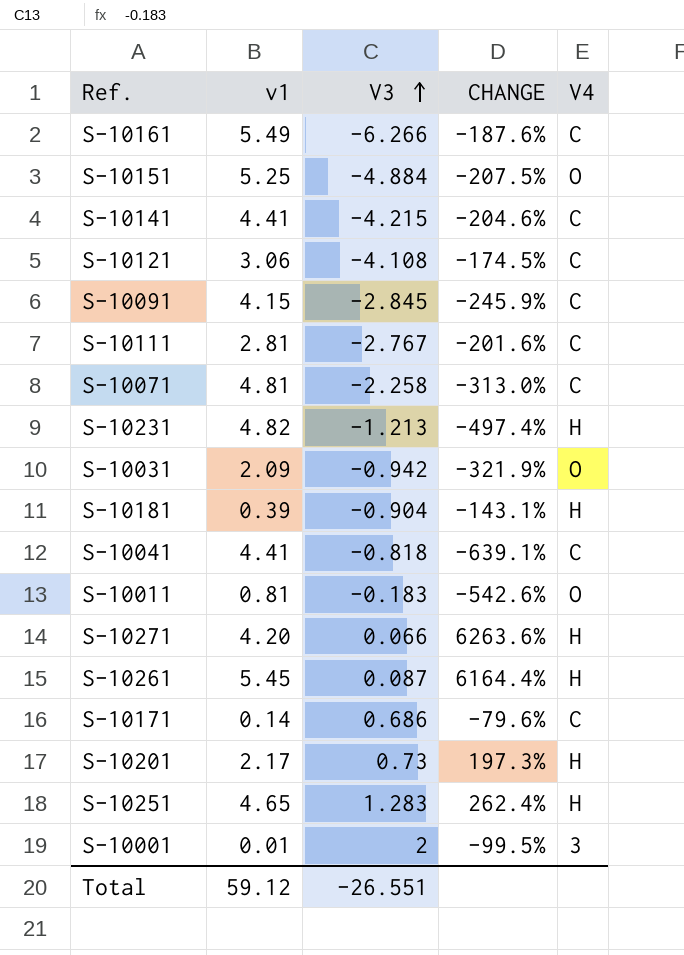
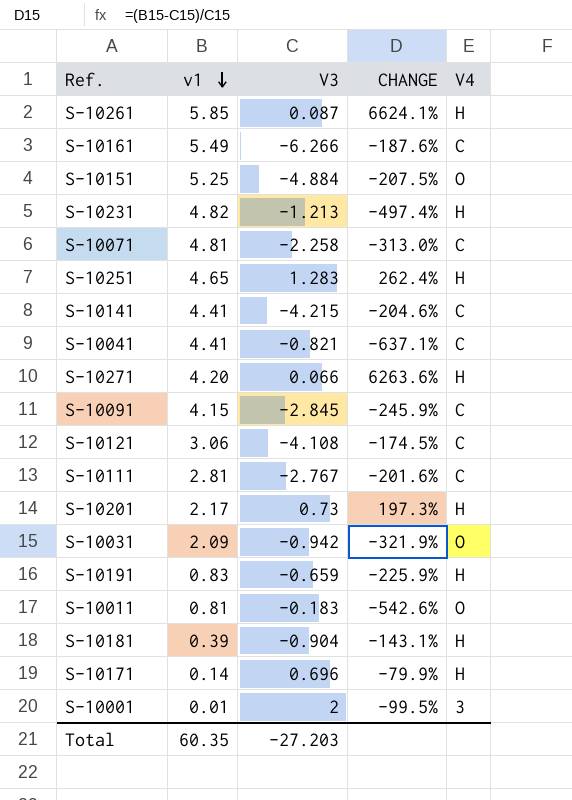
row order: V3 ascending -> v1 descending
S-10261 | v1: 5.45 -> 5.85
S-10261 | CHANGE: 6164.4% -> 6624.1%
S-10041 | V3: -0.818 -> -0.821
S-10041 | CHANGE: -639.1% -> -637.1%
row S-10191: none -> 0.83 | -0.659 | -225.9% | H
S-10171 | V3: 0.686 -> 0.696
S-10171 | CHANGE: -79.6% -> -79.9%
S-10171 | V4: C -> H
Total | v1: 59.12 -> 60.35
Total | V3: -26.551 -> -27.203

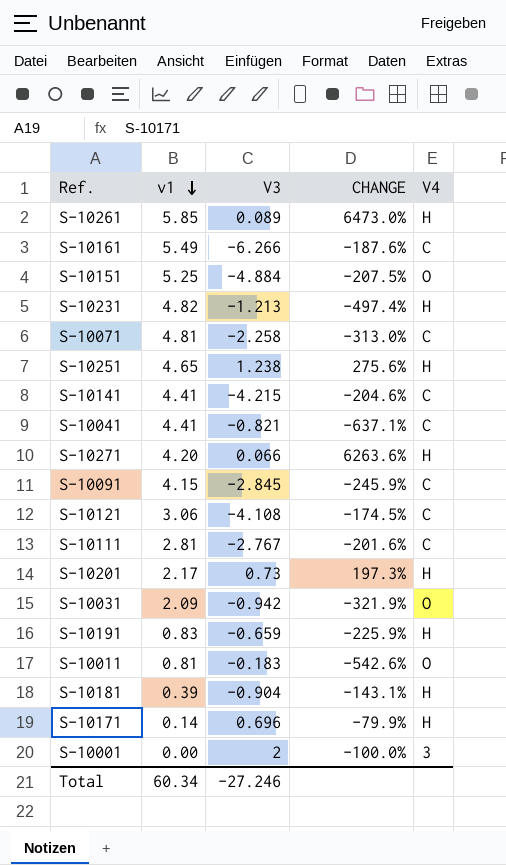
S-10261 | V3: 0.087 -> 0.089
S-10261 | CHANGE: 6624.1% -> 6473.0%
S-10251 | V3: 1.283 -> 1.238
S-10251 | CHANGE: 262.4% -> 275.6%
S-10001 | v1: 0.01 -> 0.00
S-10001 | CHANGE: -99.5% -> -100.0%
Total | v1: 60.35 -> 60.34
Total | V3: -27.203 -> -27.246

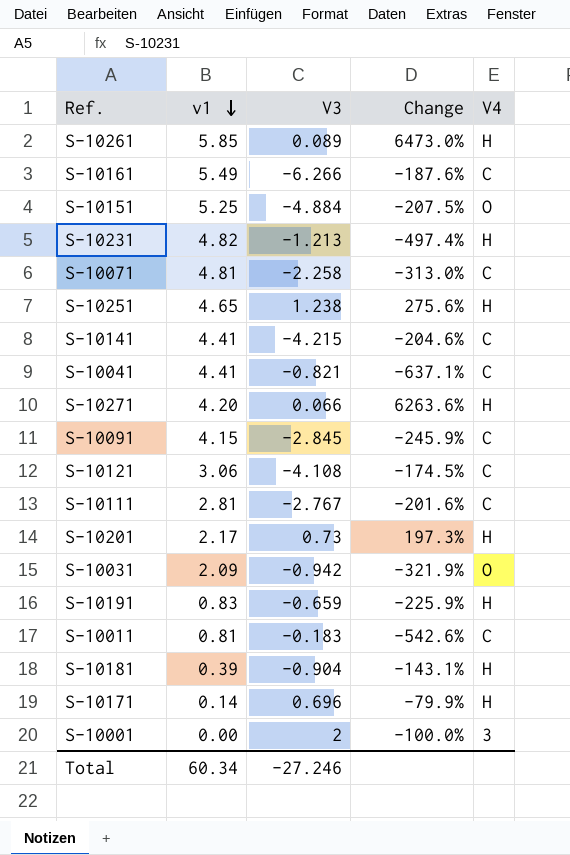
column name: CHANGE -> Change
S-10011 | V4: O -> C

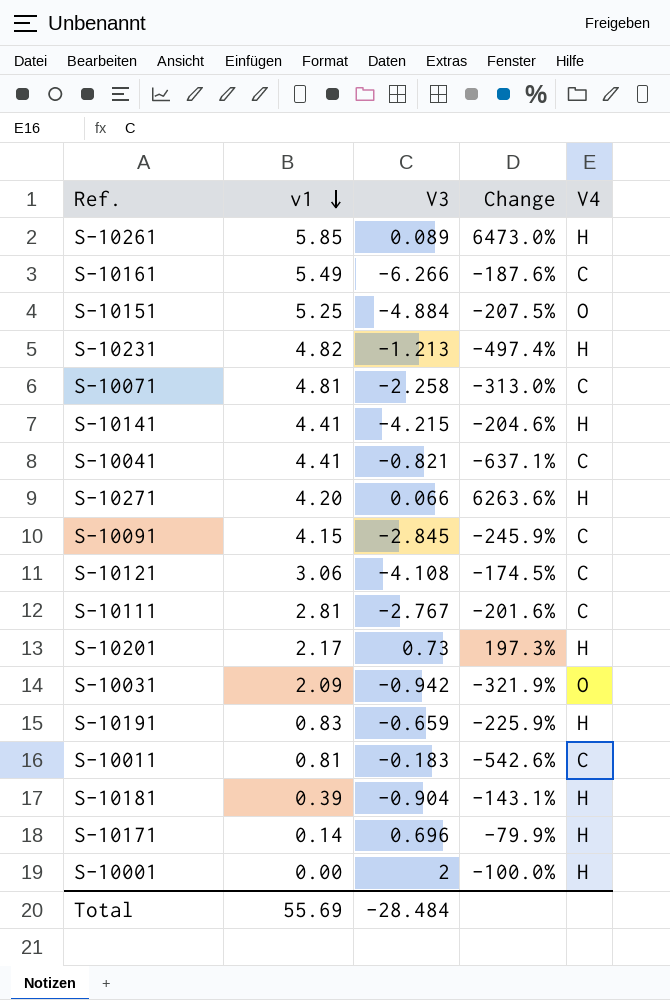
row S-10251: 4.65 | 1.238 | 275.6% | H -> none
S-10141 | V4: C -> H
S-10001 | V4: 3 -> H
Total | v1: 60.34 -> 55.69
Total | V3: -27.246 -> -28.484

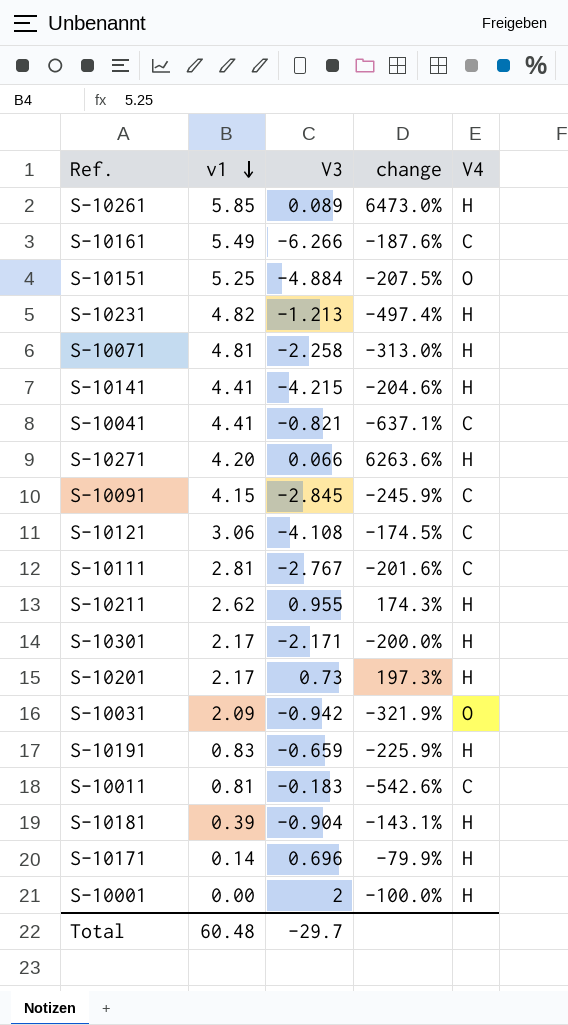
column name: Change -> change
S-10071 | V4: C -> H
row S-10211: none -> 2.62 | 0.955 | 174.3% | H
row S-10301: none -> 2.17 | -2.171 | -200.0% | H
Total | v1: 55.69 -> 60.48
Total | V3: -28.484 -> -29.7

